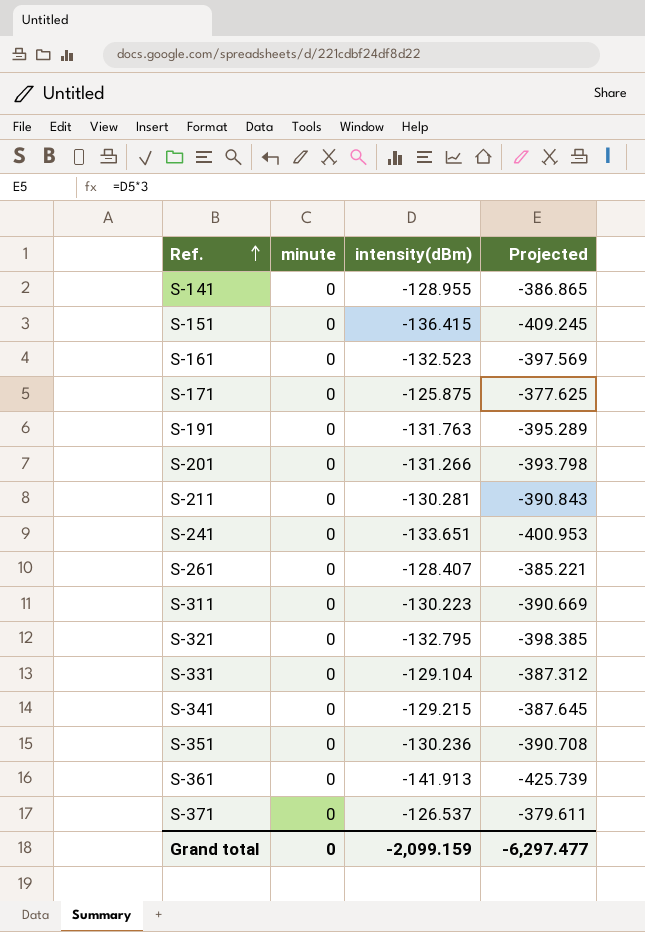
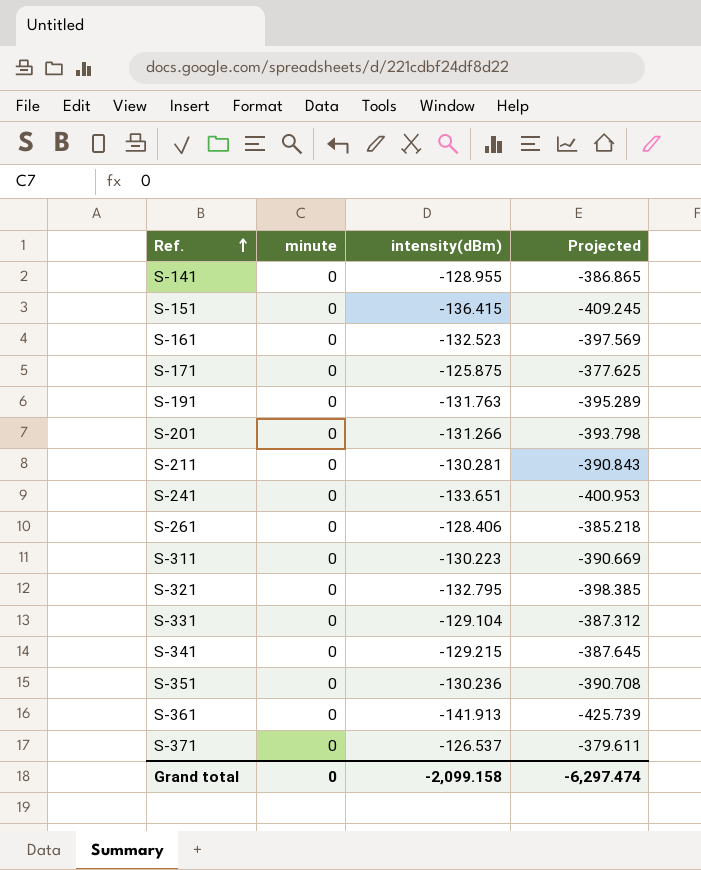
S-261 | intensity(dBm): -128.407 -> -128.406
S-261 | Projected: -385.221 -> -385.218
Grand total | intensity(dBm): -2,099.159 -> -2,099.158
Grand total | Projected: -6,297.477 -> -6,297.474

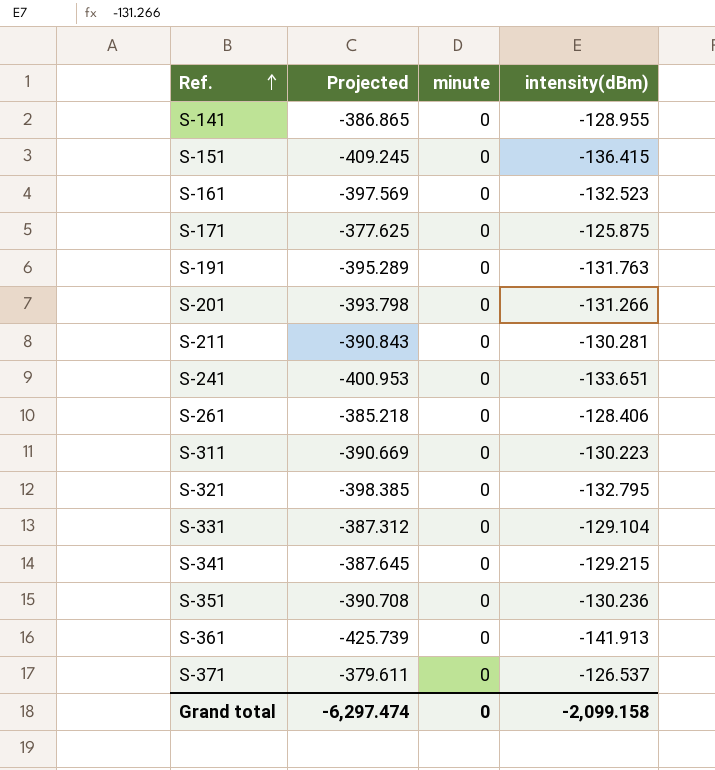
column Projected | position: 4 -> 2

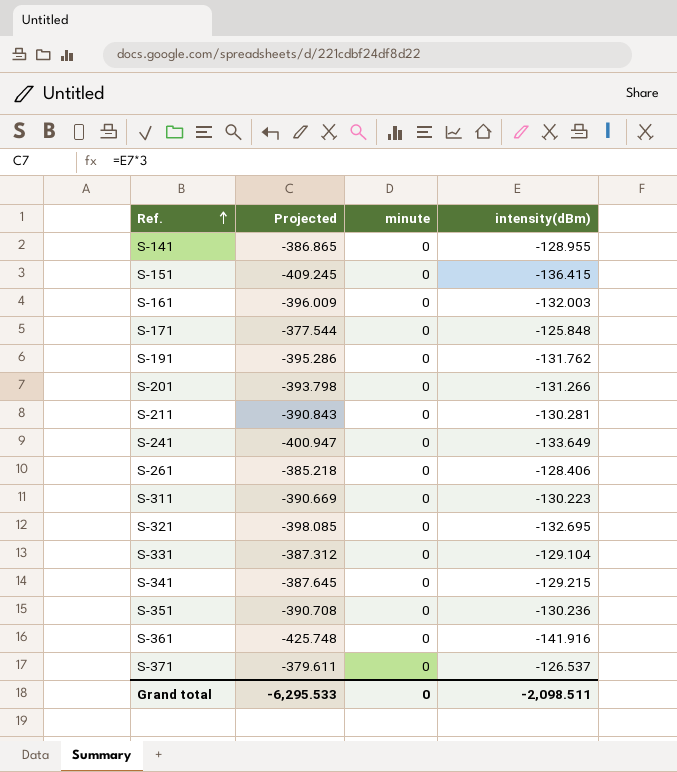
S-161 | Projected: -397.569 -> -396.009
S-161 | intensity(dBm): -132.523 -> -132.003
S-171 | Projected: -377.625 -> -377.544
S-171 | intensity(dBm): -125.875 -> -125.848
S-191 | Projected: -395.289 -> -395.286
S-191 | intensity(dBm): -131.763 -> -131.762
S-241 | Projected: -400.953 -> -400.947
S-241 | intensity(dBm): -133.651 -> -133.649
S-321 | Projected: -398.385 -> -398.085
S-321 | intensity(dBm): -132.795 -> -132.695
S-361 | Projected: -425.739 -> -425.748
S-361 | intensity(dBm): -141.913 -> -141.916
Grand total | Projected: -6,297.474 -> -6,295.533
Grand total | intensity(dBm): -2,099.158 -> -2,098.511

